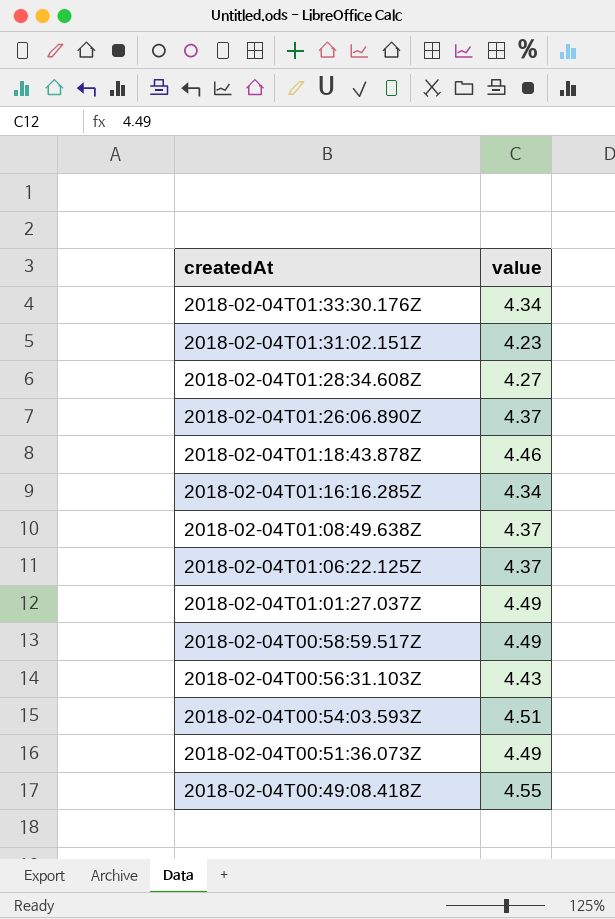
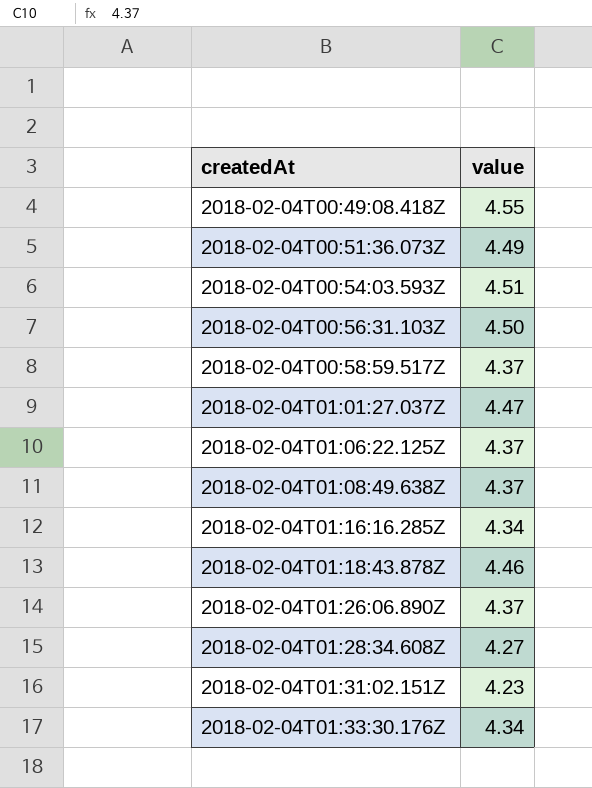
row order: createdAt descending -> createdAt ascending
2018-02-04T00:56:31.103Z | value: 4.43 -> 4.50
2018-02-04T00:58:59.517Z | value: 4.49 -> 4.37
2018-02-04T01:01:27.037Z | value: 4.49 -> 4.47

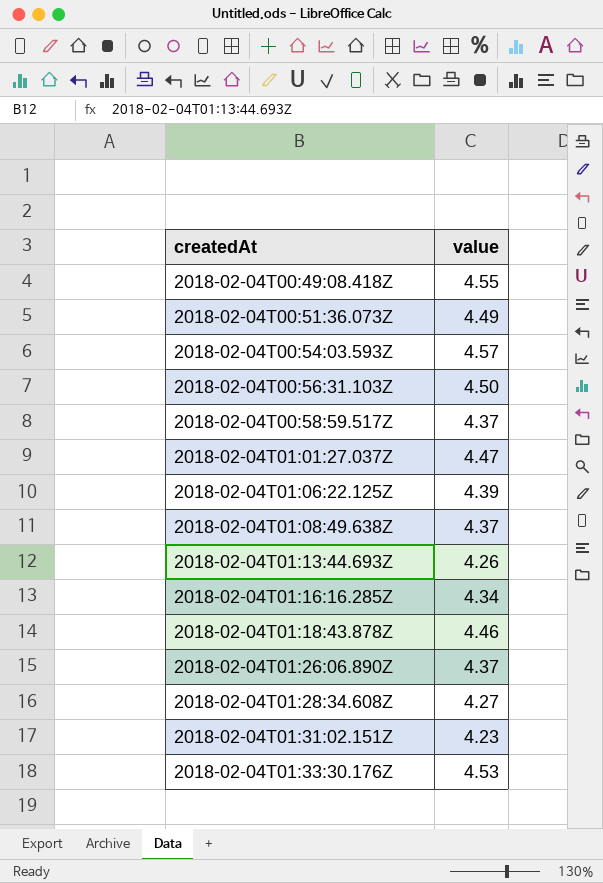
2018-02-04T00:54:03.593Z | value: 4.51 -> 4.57
2018-02-04T01:06:22.125Z | value: 4.37 -> 4.39
row 2018-02-04T01:13:44.693Z: none -> 4.26
2018-02-04T01:33:30.176Z | value: 4.34 -> 4.53

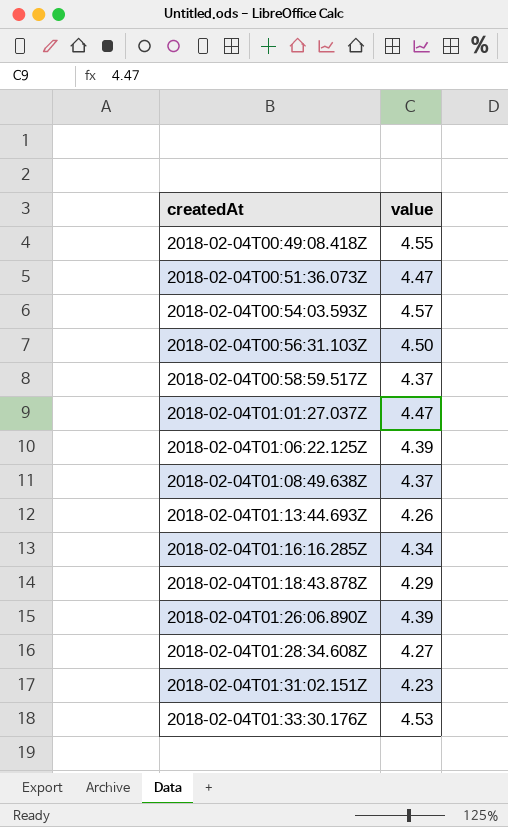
2018-02-04T00:51:36.073Z | value: 4.49 -> 4.47
2018-02-04T01:18:43.878Z | value: 4.46 -> 4.29
2018-02-04T01:26:06.890Z | value: 4.37 -> 4.39

